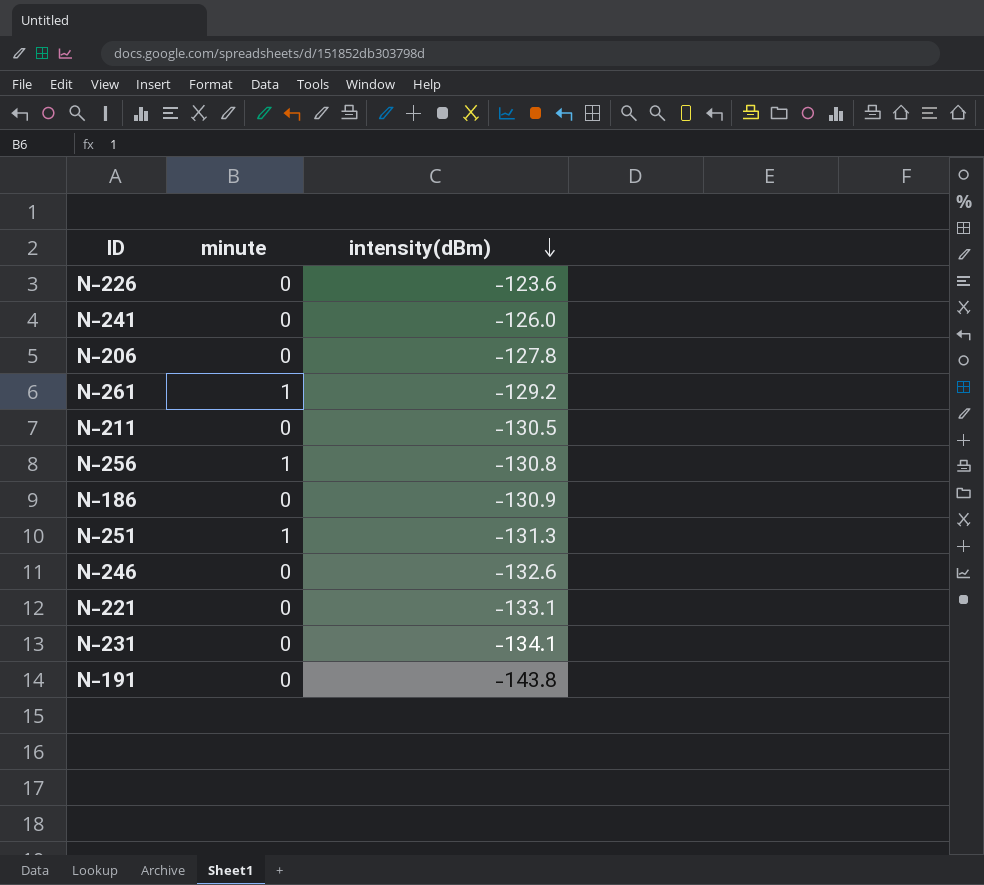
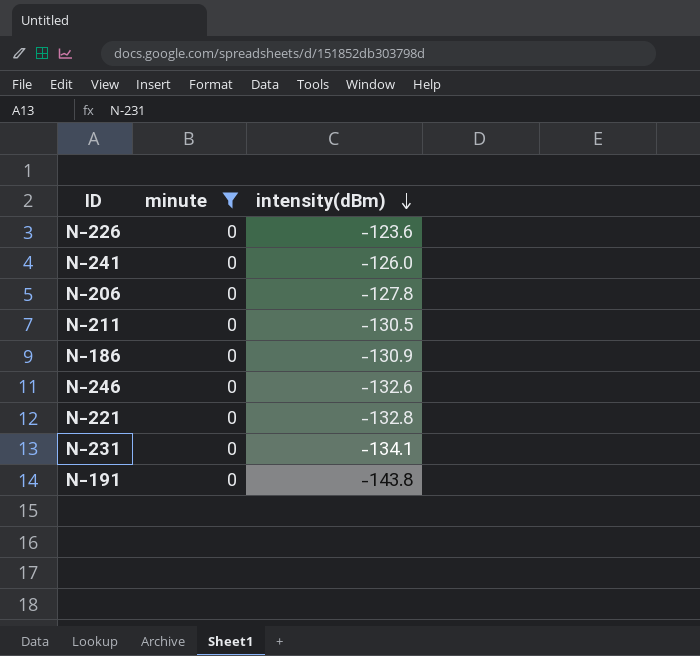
filter: none -> minute = 0
N-221 | intensity(dBm): -133.1 -> -132.8

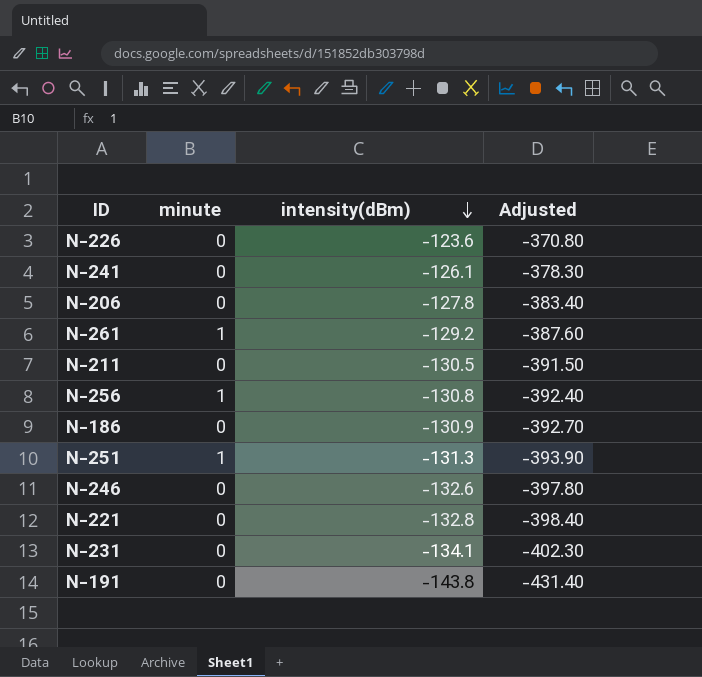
filter: minute = 0 -> none
column Adjusted | formula: none -> [intensity(dBm)] * 3
N-241 | intensity(dBm): -126.0 -> -126.1

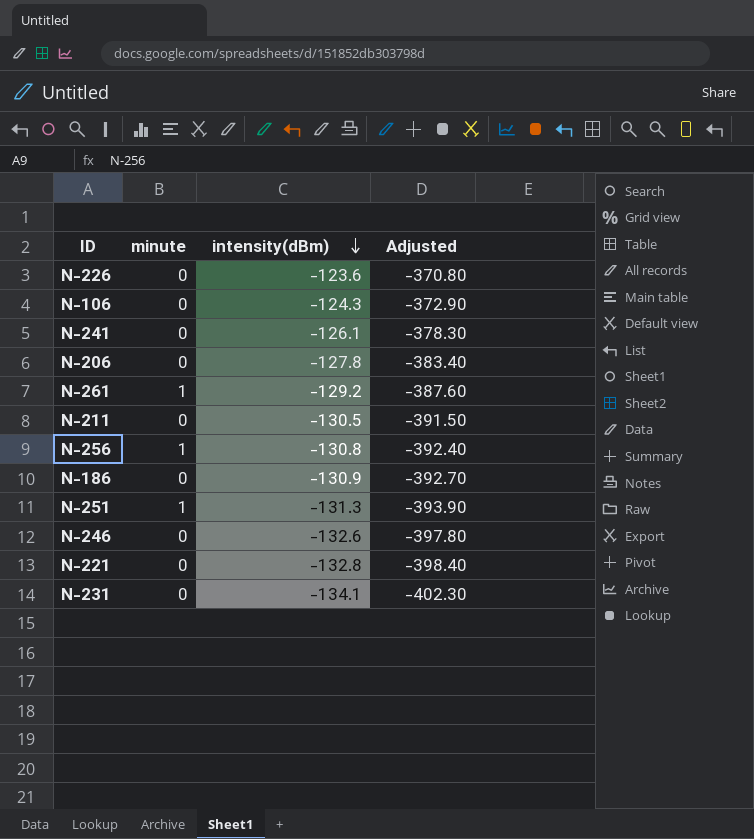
row N-191: 0 | -143.8 | -431.40 -> none
row N-106: none -> 0 | -124.3 | -372.90

